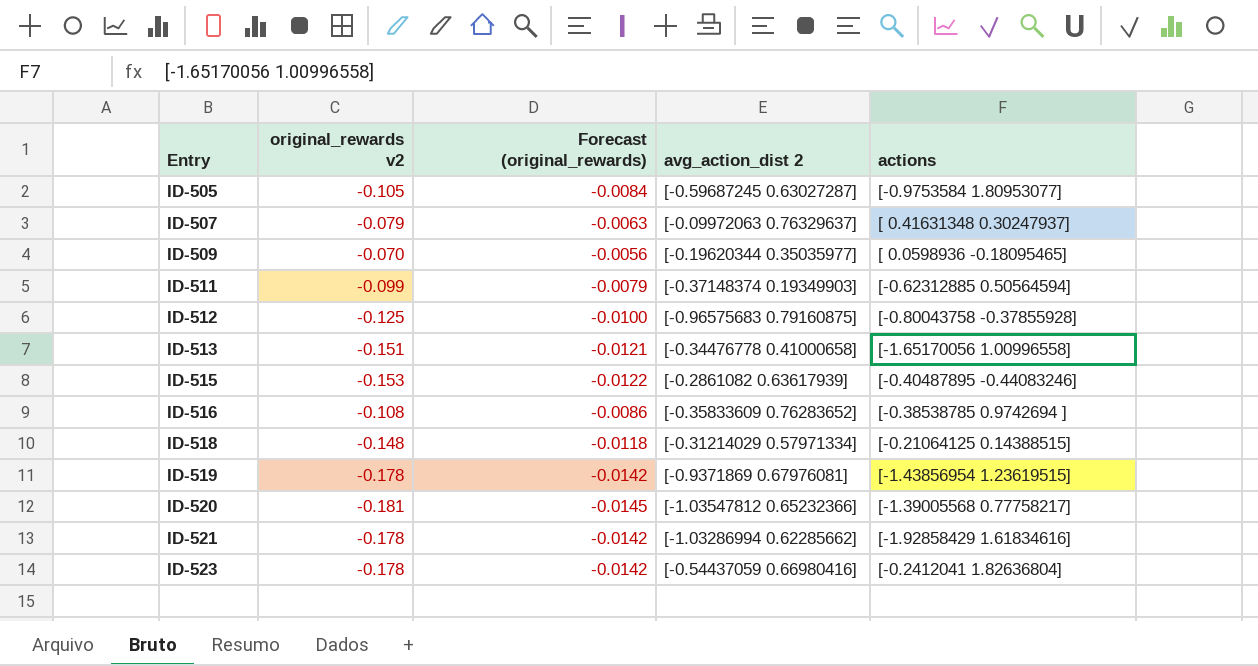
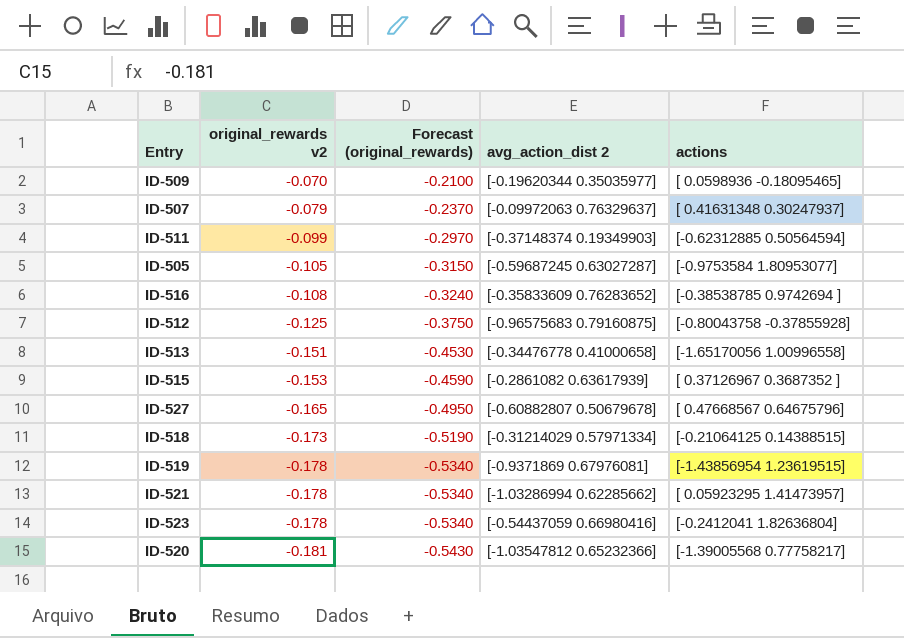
row order: Entry ascending -> original_rewards v2 descending
column Forecast (original_rewards) | formula: [original_rewards v2] * 0.08 -> [original_rewards v2] * 3
ID-515 | actions: [-0.40487895 -0.44083246] -> [ 0.37126967 0.3687352 ]
row ID-527: none -> -0.165 | -0.4950 | [-0.60882807 0.50679678] | [ 0.47668567 0.64675796]
ID-518 | original_rewards v2: -0.148 -> -0.173
ID-521 | actions: [-1.92858429 1.61834616] -> [ 0.05923295 1.41473957]

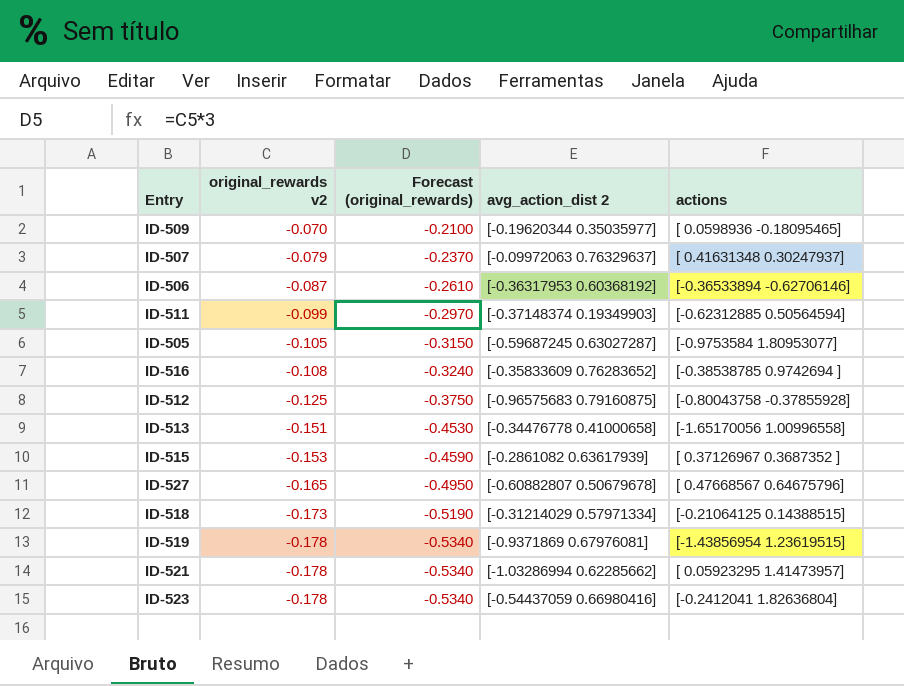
row ID-520: -0.181 | -0.5430 | [-1.03547812 0.65232366] | [-1.39005568 0.77758217] -> none
row ID-506: none -> -0.087 | -0.2610 | [-0.36317953 0.60368192] | [-0.36533894 -0.62706146]

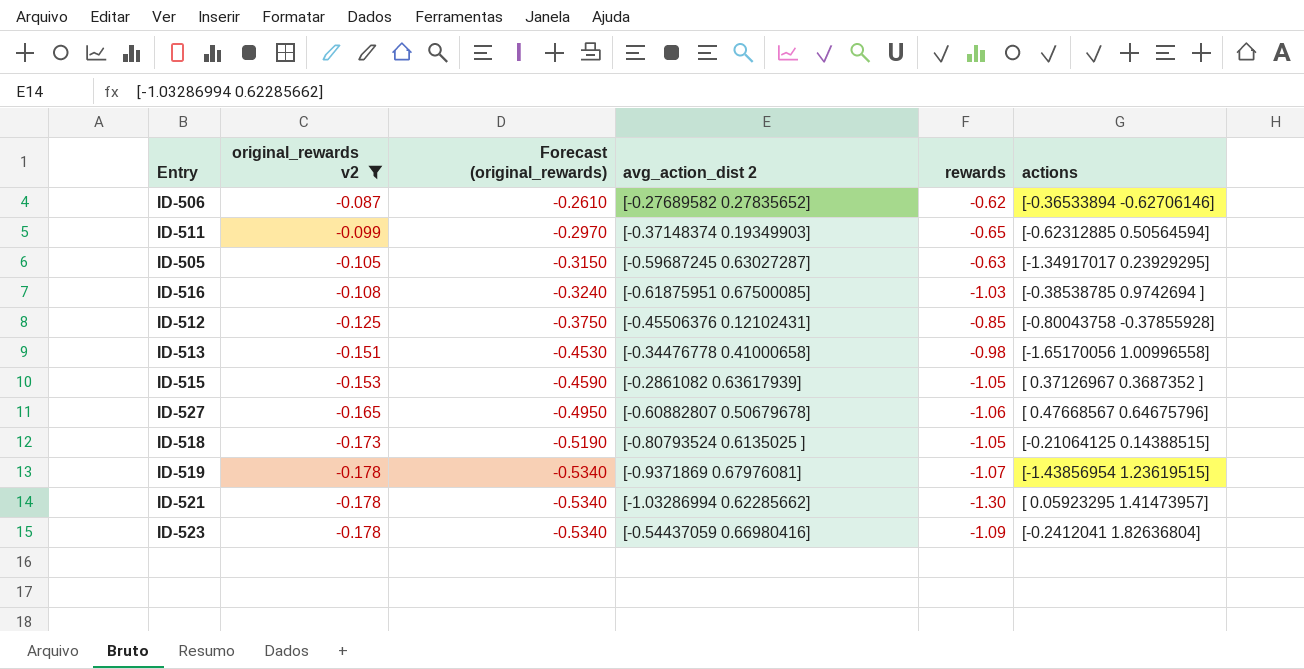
filter: none -> original_rewards v2 <= -0.087
column rewards | position: none -> 5
ID-506 | avg_action_dist 2: [-0.36317953 0.60368192] -> [-0.27689582 0.27835652]
ID-505 | actions: [-0.9753584 1.80953077] -> [-1.34917017 0.23929295]
ID-516 | avg_action_dist 2: [-0.35833609 0.76283652] -> [-0.61875951 0.67500085]
ID-512 | avg_action_dist 2: [-0.96575683 0.79160875] -> [-0.45506376 0.12102431]
ID-518 | avg_action_dist 2: [-0.31214029 0.57971334] -> [-0.80793524 0.6135025 ]

